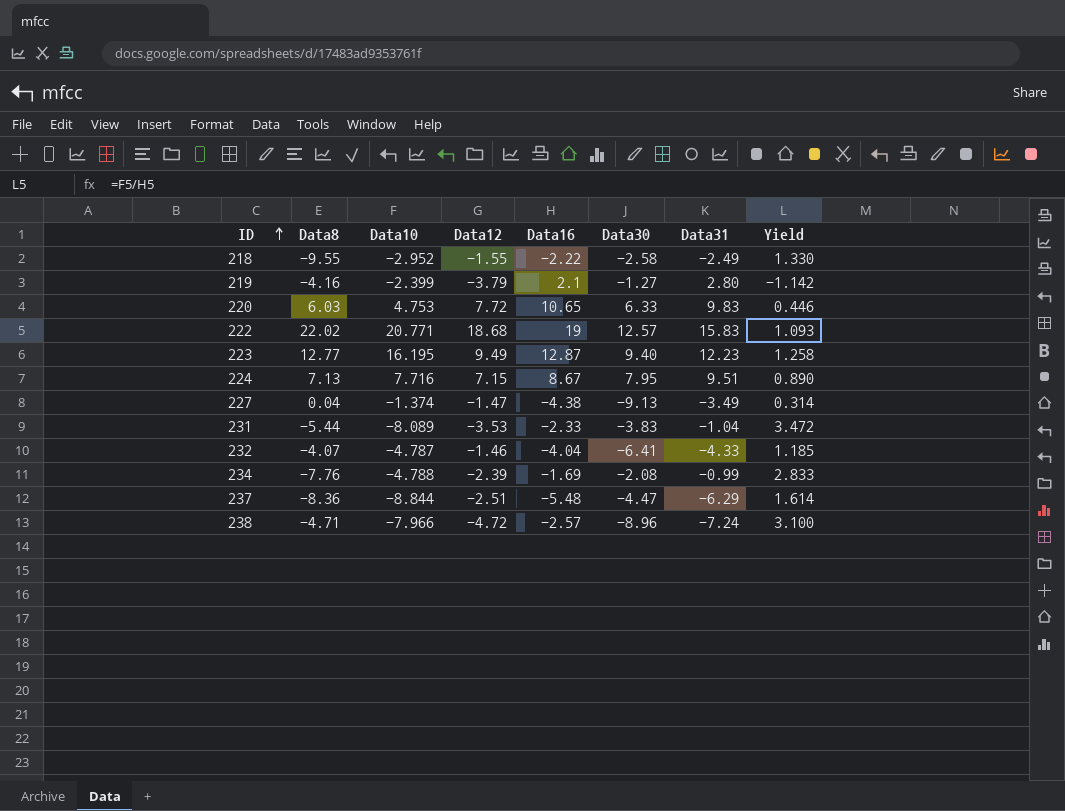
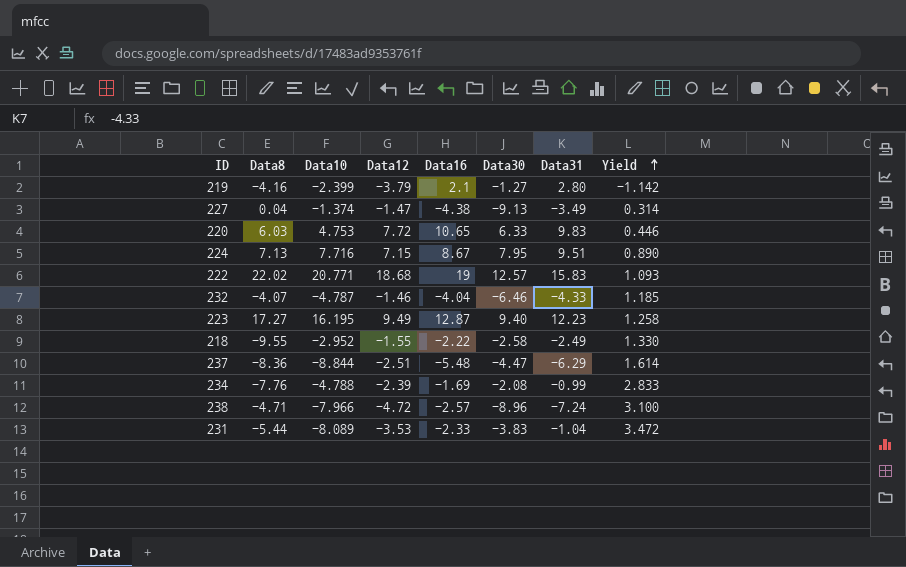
row order: ID ascending -> Yield ascending
232 | Data30: -6.41 -> -6.46
223 | Data8: 12.77 -> 17.27

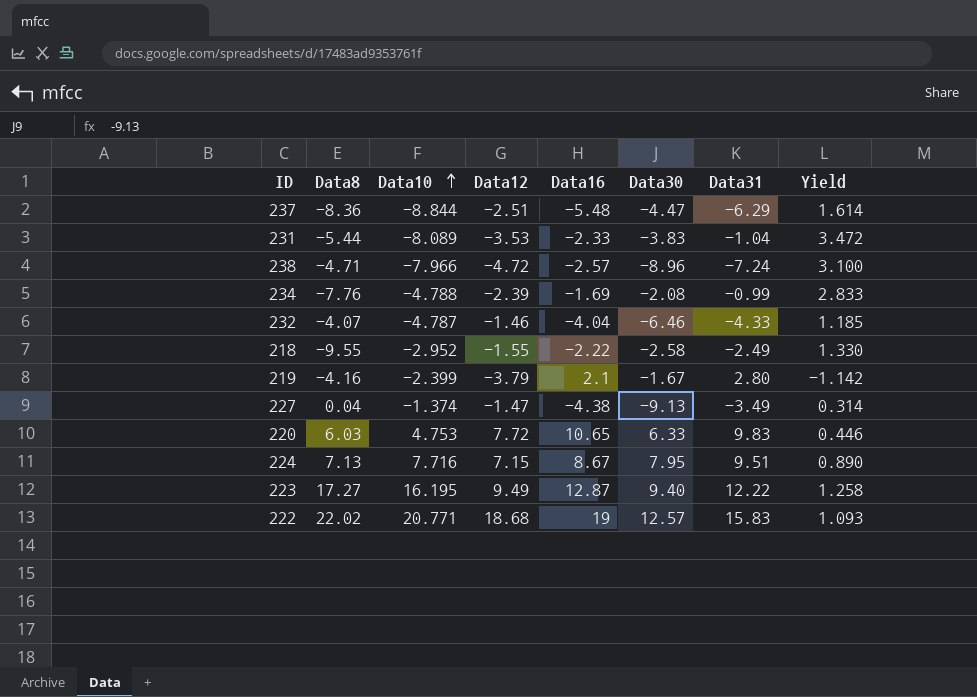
row order: Yield ascending -> Data10 ascending
219 | Data30: -1.27 -> -1.67
223 | Data31: 12.23 -> 12.22

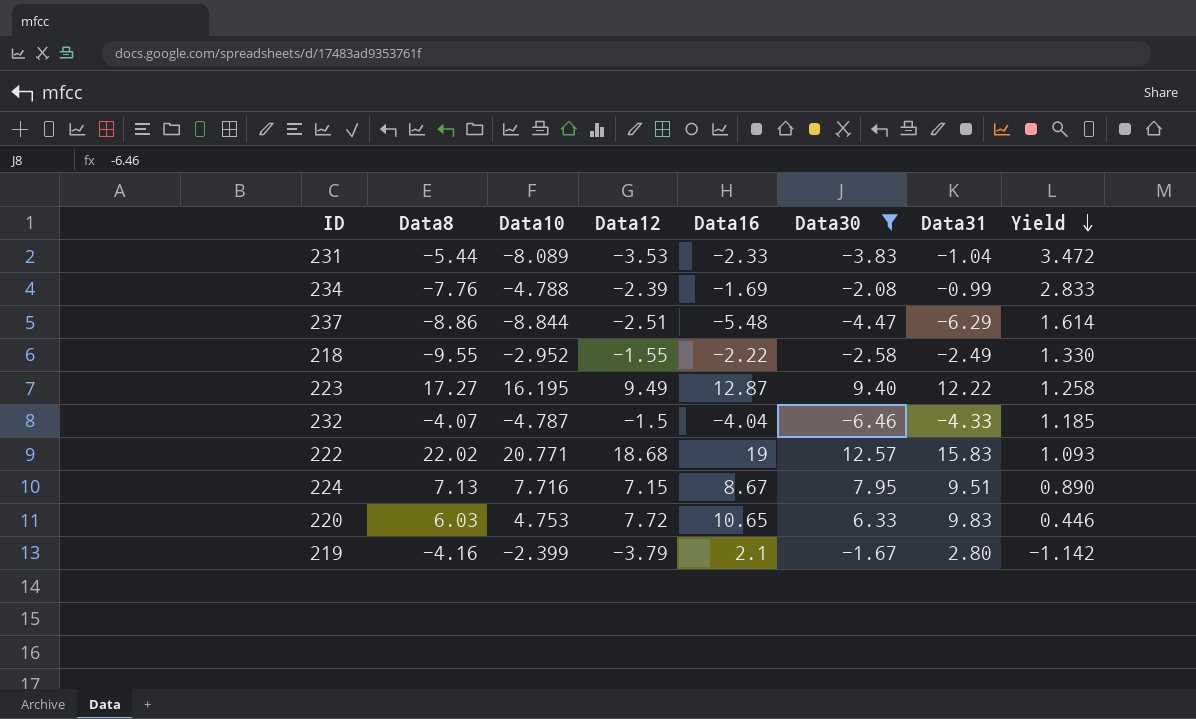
filter: none -> Data30 >= -6.46
row order: Data10 ascending -> Yield descending
237 | Data8: -8.36 -> -8.86
232 | Data12: -1.46 -> -1.5

